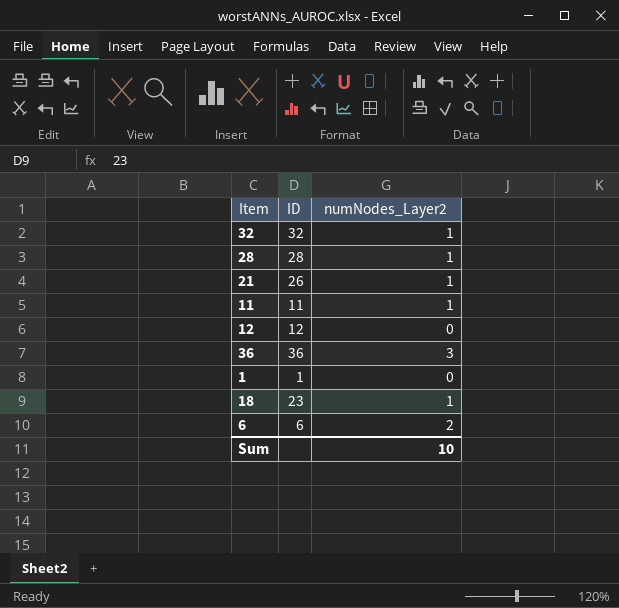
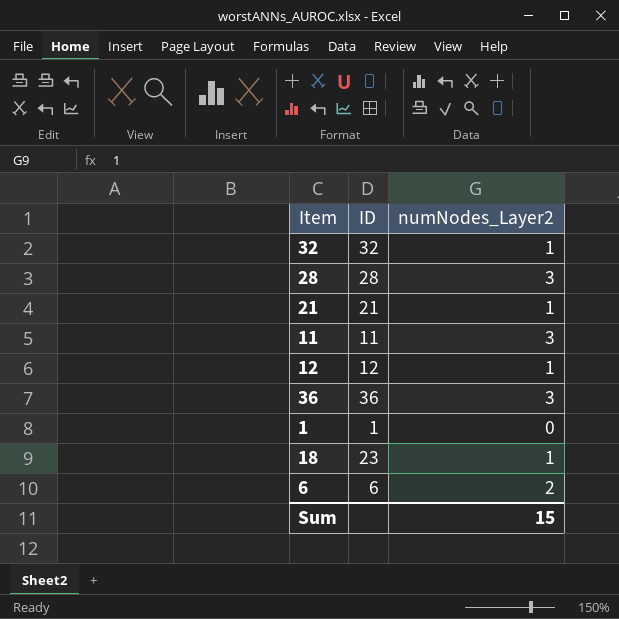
28 | numNodes_Layer2: 1 -> 3
21 | ID: 26 -> 21
11 | numNodes_Layer2: 1 -> 3
12 | numNodes_Layer2: 0 -> 1
Sum | numNodes_Layer2: 10 -> 15

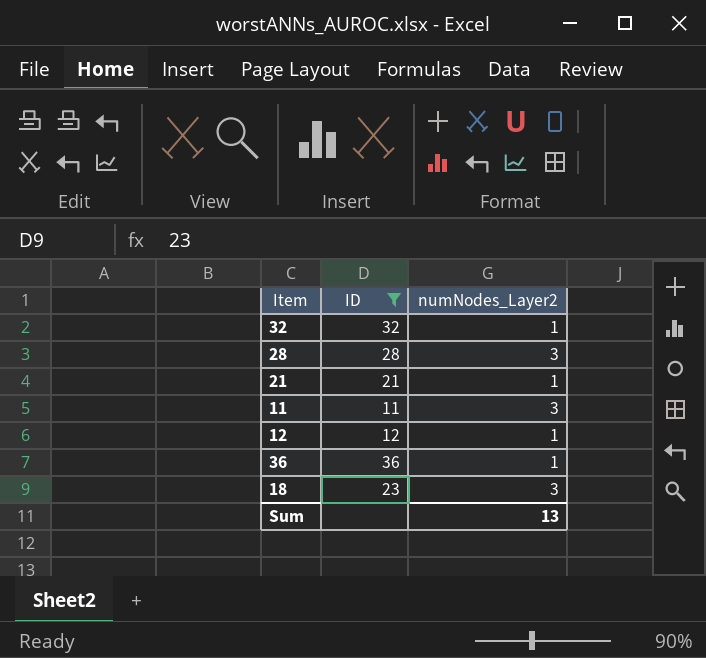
filter: none -> ID >= 11
36 | numNodes_Layer2: 3 -> 1
18 | numNodes_Layer2: 1 -> 3
Sum | numNodes_Layer2: 15 -> 13

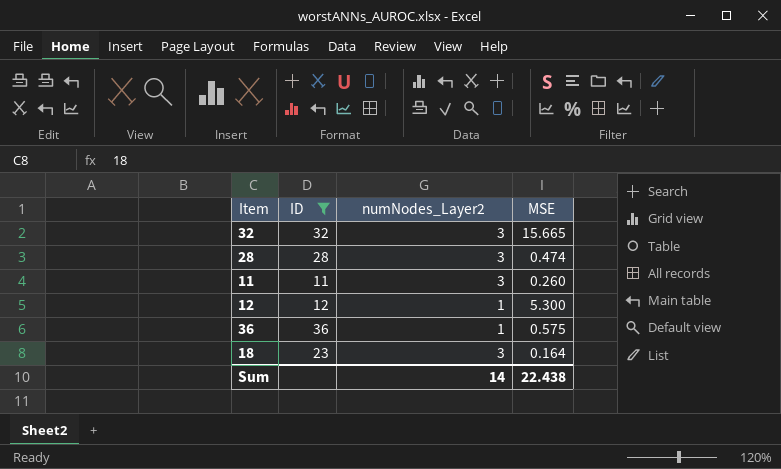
column MSE | position: none -> 4
row 21: 21 | 1 -> none
32 | numNodes_Layer2: 1 -> 3
Sum | numNodes_Layer2: 13 -> 14

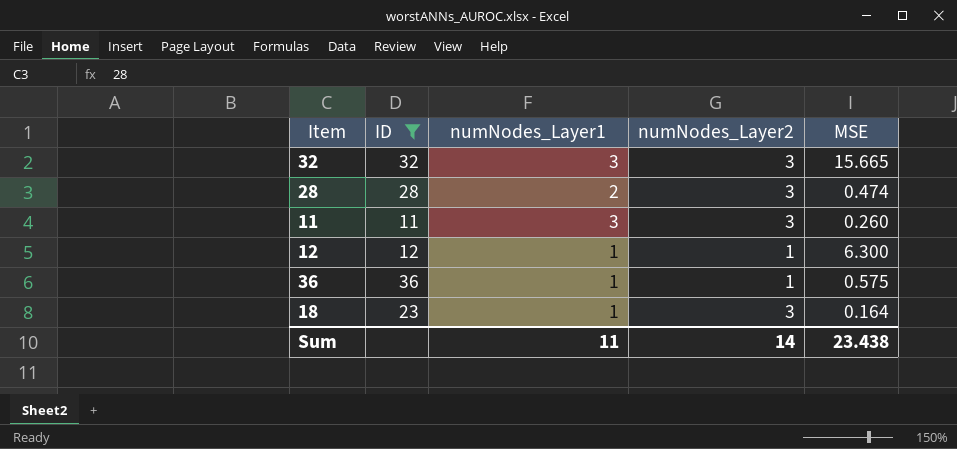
column numNodes_Layer1 | position: none -> 3
12 | MSE: 5.300 -> 6.300
Sum | MSE: 22.438 -> 23.438

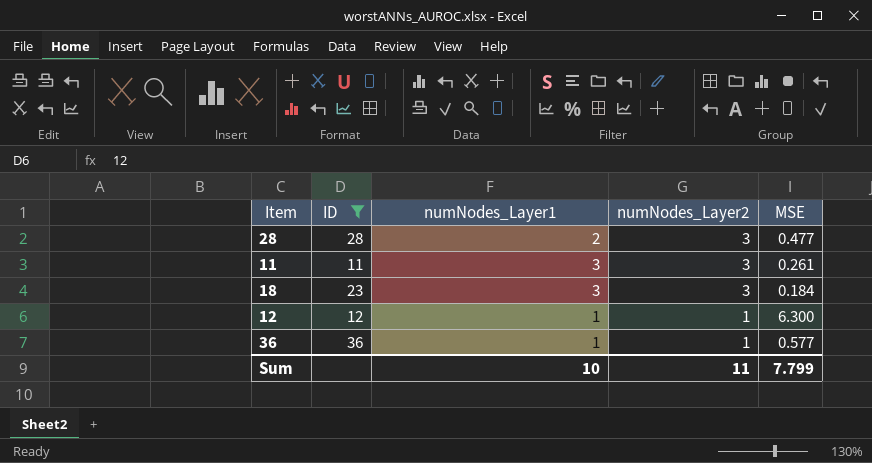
row order: none -> numNodes_Layer2 descending
row 32: 32 | 3 | 3 | 15.665 -> none
28 | MSE: 0.474 -> 0.477
11 | MSE: 0.260 -> 0.261
18 | numNodes_Layer1: 1 -> 3
18 | MSE: 0.164 -> 0.184
36 | MSE: 0.575 -> 0.577
Sum | numNodes_Layer1: 11 -> 10
Sum | numNodes_Layer2: 14 -> 11
Sum | MSE: 23.438 -> 7.799

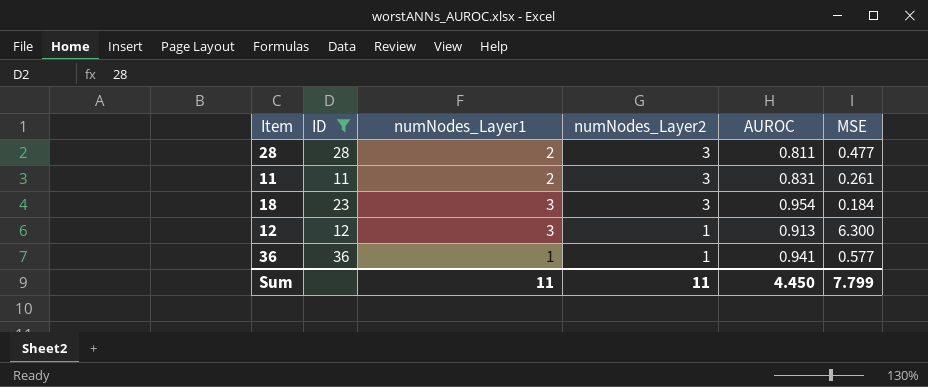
column AUROC | position: none -> 5
11 | numNodes_Layer1: 3 -> 2
12 | numNodes_Layer1: 1 -> 3
Sum | numNodes_Layer1: 10 -> 11

